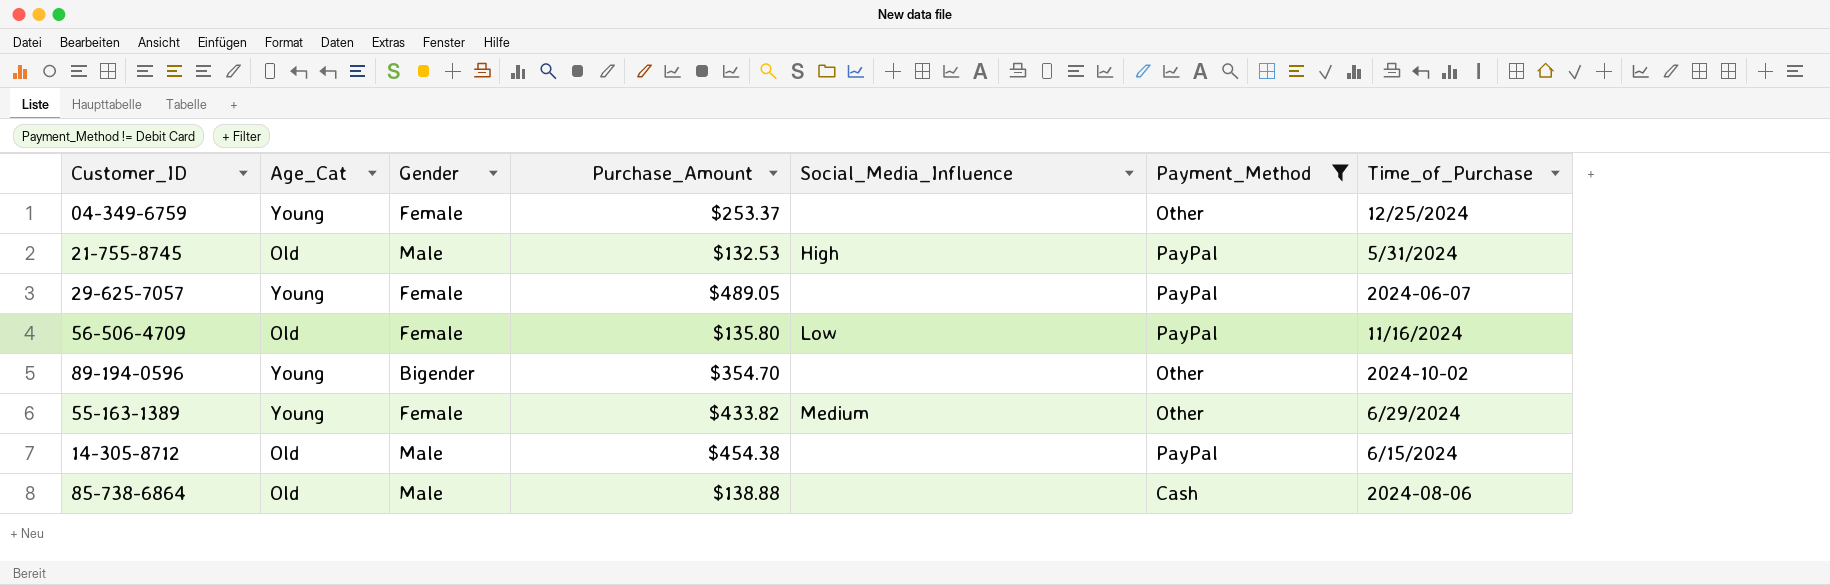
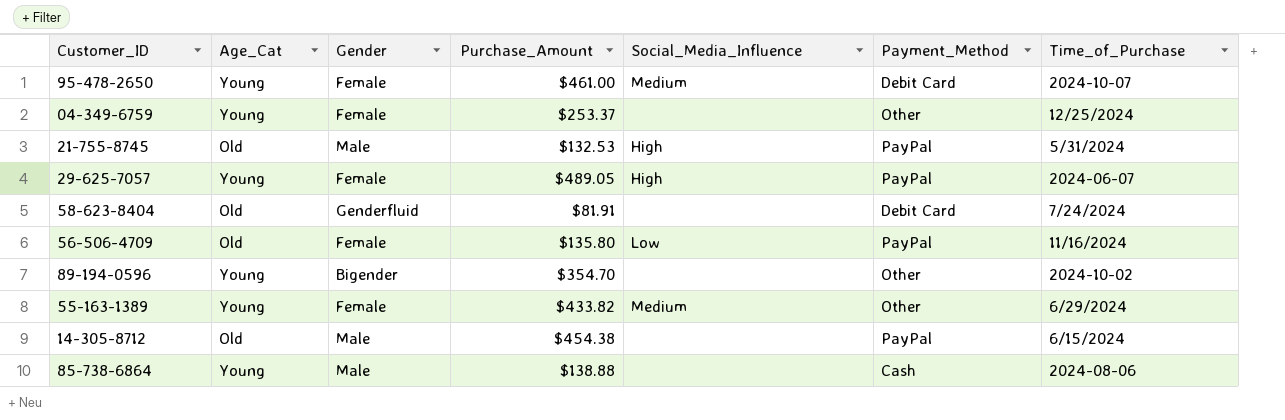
filter: Payment_Method != Debit Card -> none
29-625-7057 | Social_Media_Influence: none -> High
85-738-6864 | Age_Cat: Old -> Young

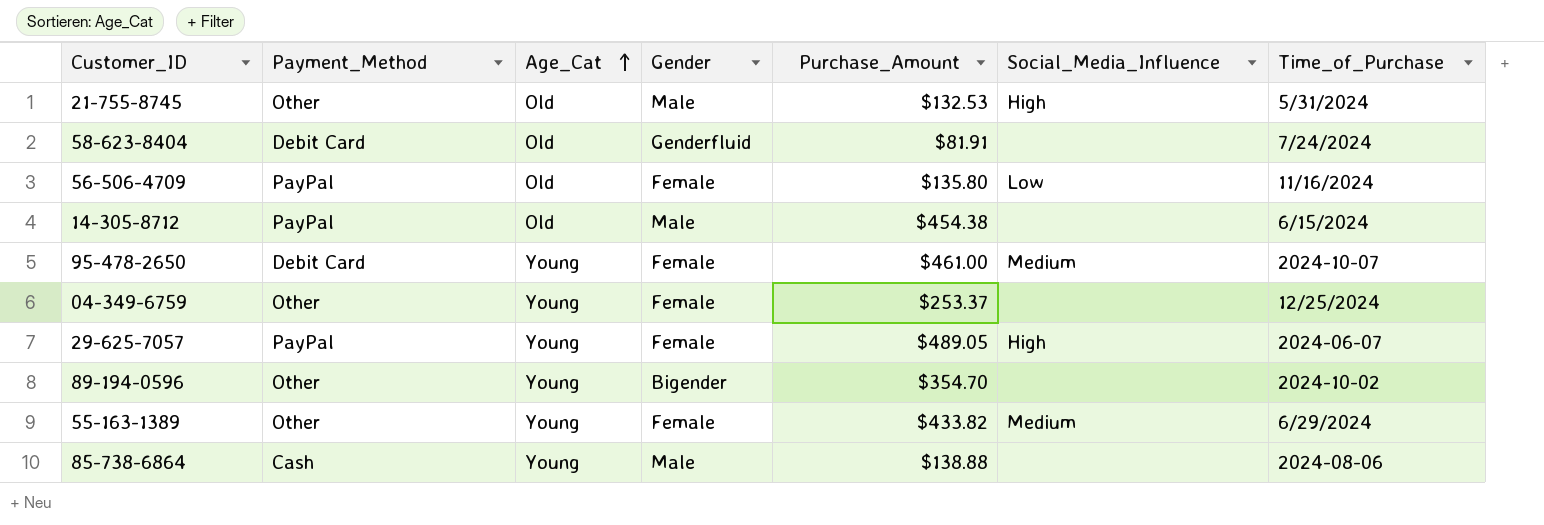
row order: none -> Age_Cat ascending
column Payment_Method | position: 6 -> 2
21-755-8745 | Payment_Method: PayPal -> Other

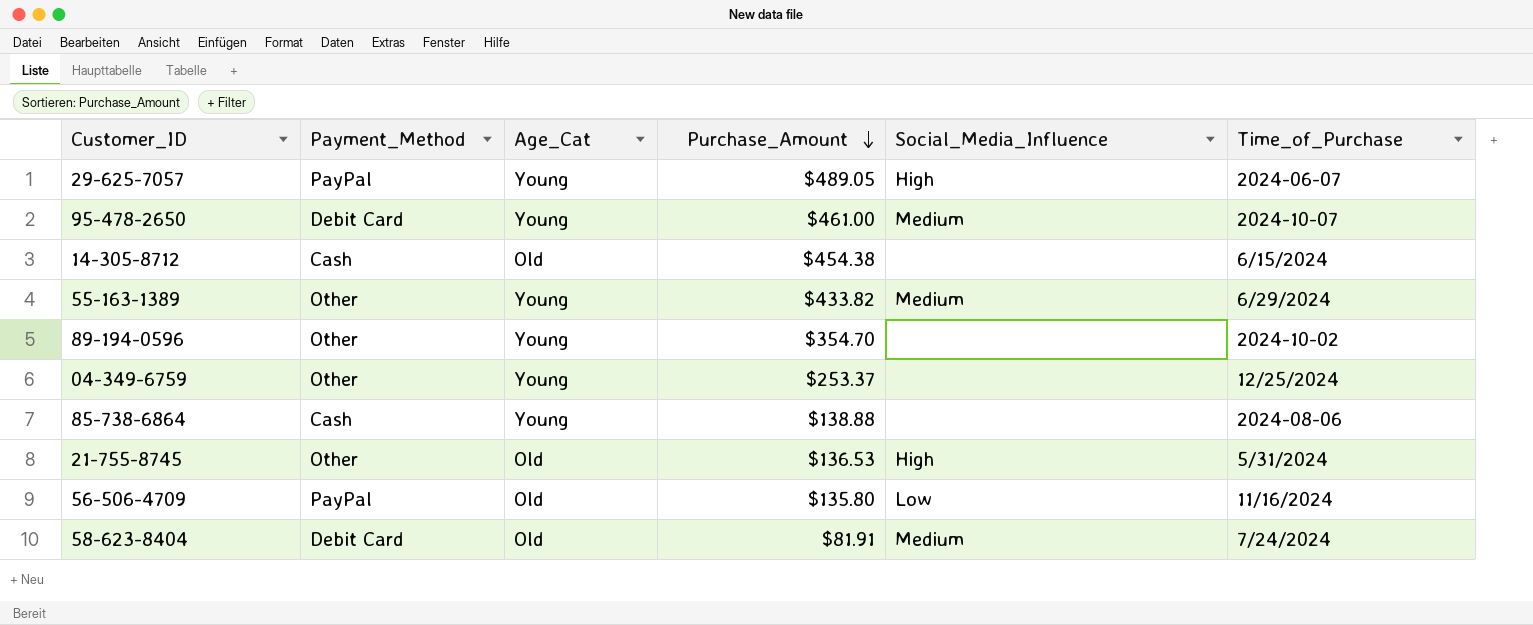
row order: Age_Cat ascending -> Purchase_Amount descending
column Gender | position: 4 -> none
14-305-8712 | Payment_Method: PayPal -> Cash
21-755-8745 | Purchase_Amount: $132.53 -> $136.53
58-623-8404 | Social_Media_Influence: none -> Medium

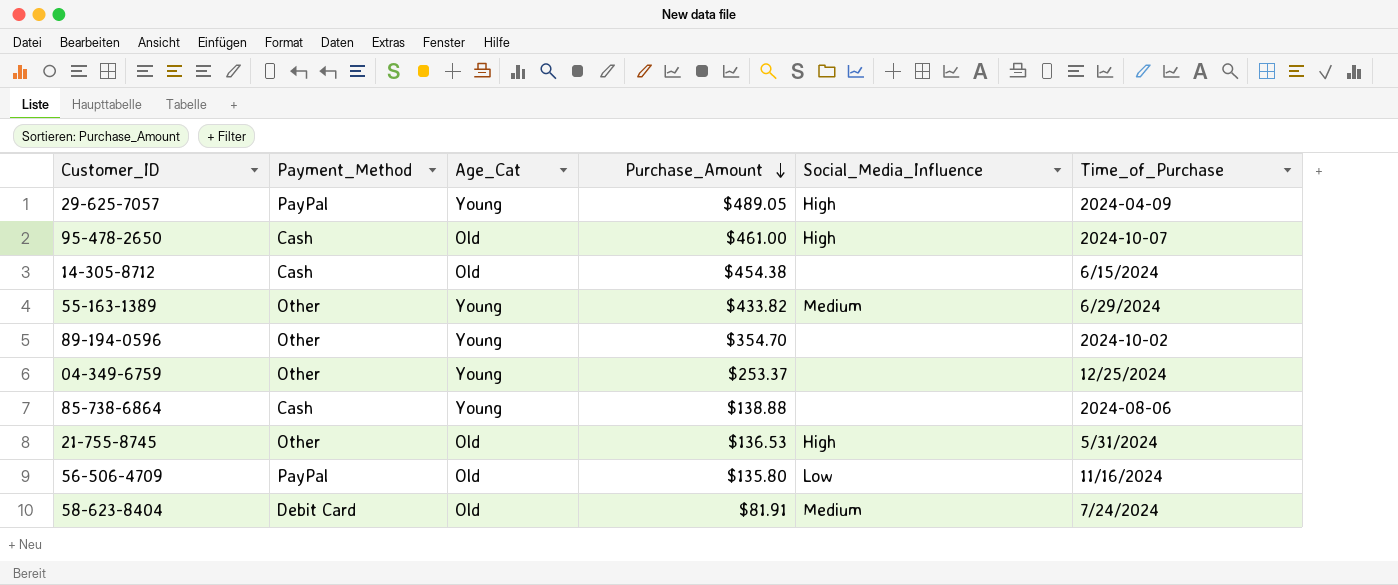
29-625-7057 | Time_of_Purchase: 2024-06-07 -> 2024-04-09
95-478-2650 | Payment_Method: Debit Card -> Cash
95-478-2650 | Age_Cat: Young -> Old
95-478-2650 | Social_Media_Influence: Medium -> High

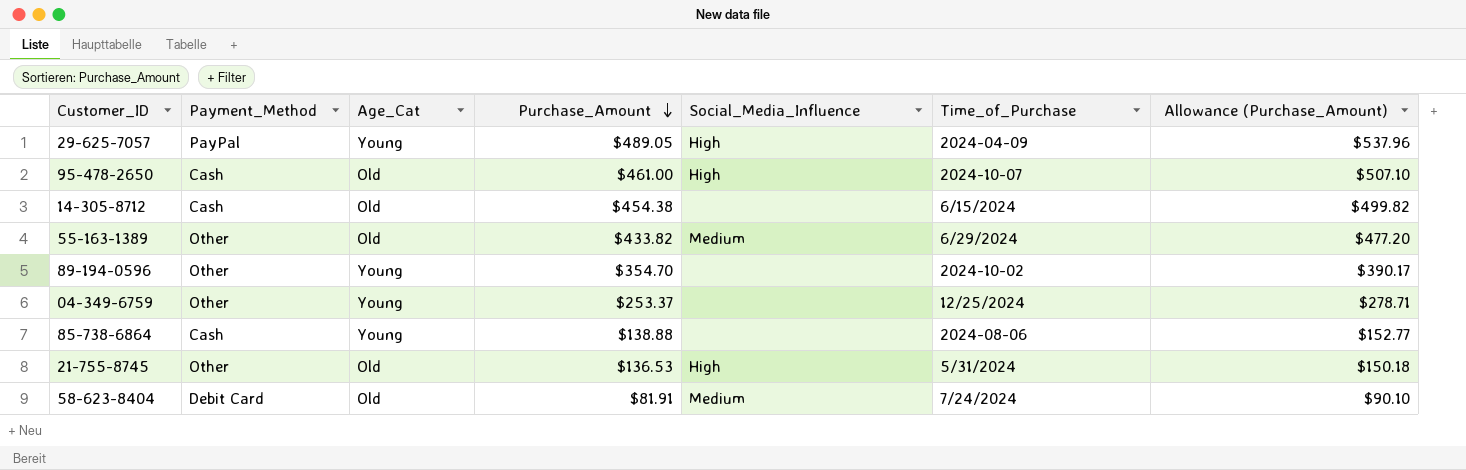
column Allowance (Purchase_Amount) | formula: none -> [Purchase_Amount] * 1.1
row 56-506-4709: PayPal | Old | $135.80 | Low | 11/16/2024 -> none
55-163-1389 | Age_Cat: Young -> Old

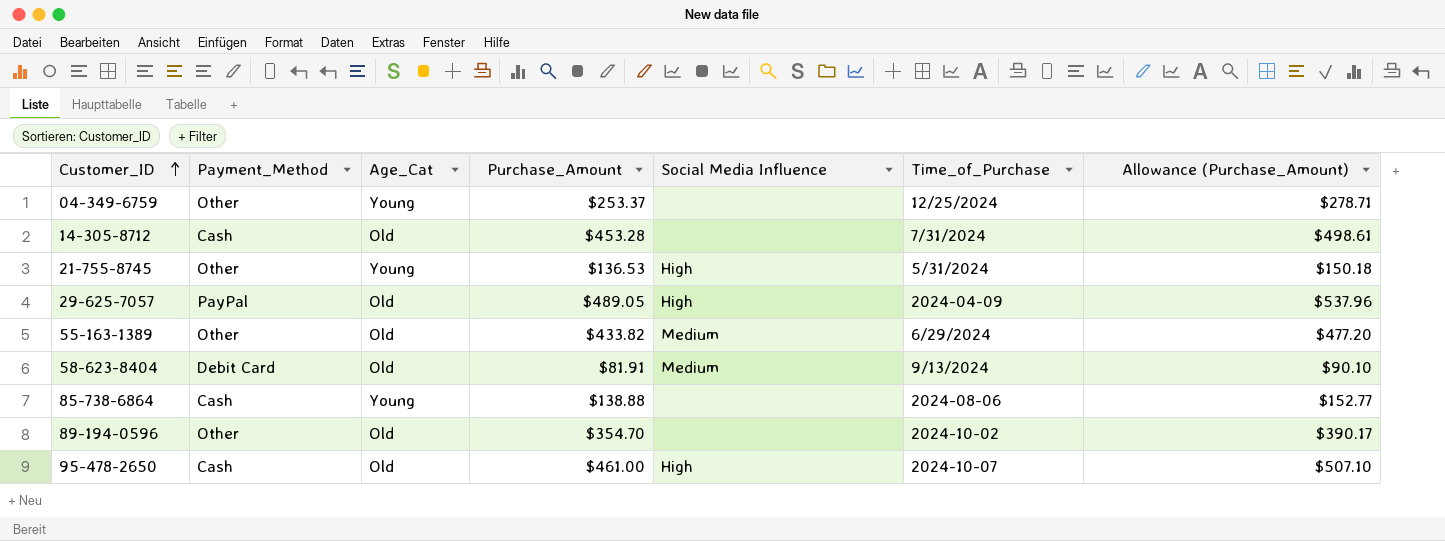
row order: Purchase_Amount descending -> Customer_ID ascending
column name: Social_Media_Influence -> Social Media Influence
14-305-8712 | Purchase_Amount: $454.38 -> $453.28
14-305-8712 | Time_of_Purchase: 6/15/2024 -> 7/31/2024
14-305-8712 | Allowance (Purchase_Amount): $499.82 -> $498.61
21-755-8745 | Age_Cat: Old -> Young
29-625-7057 | Age_Cat: Young -> Old
58-623-8404 | Time_of_Purchase: 7/24/2024 -> 9/13/2024
89-194-0596 | Age_Cat: Young -> Old

